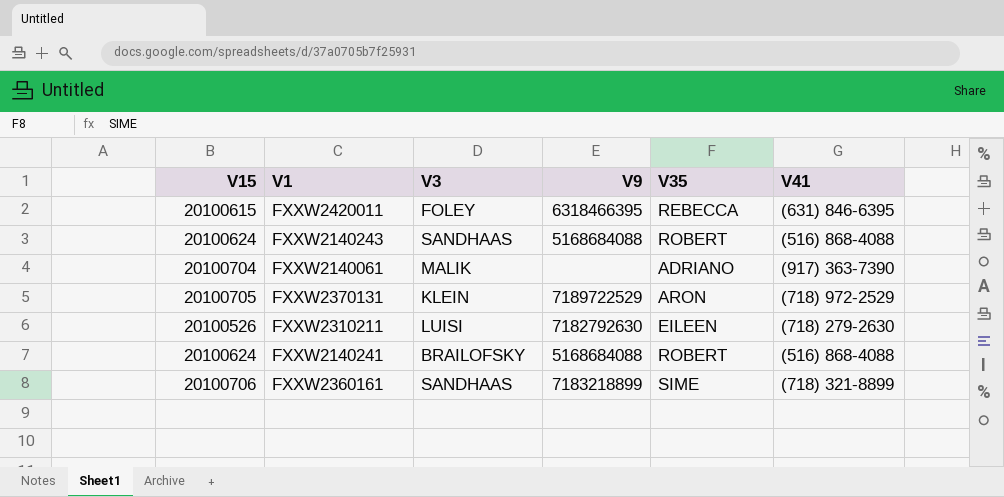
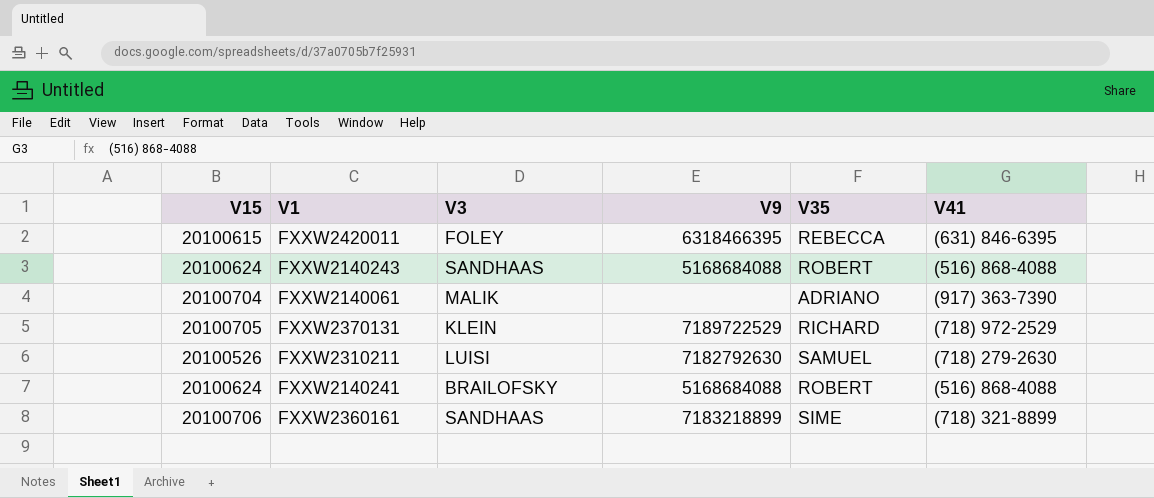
FXXW2370131 | V35: ARON -> RICHARD
FXXW2310211 | V35: EILEEN -> SAMUEL

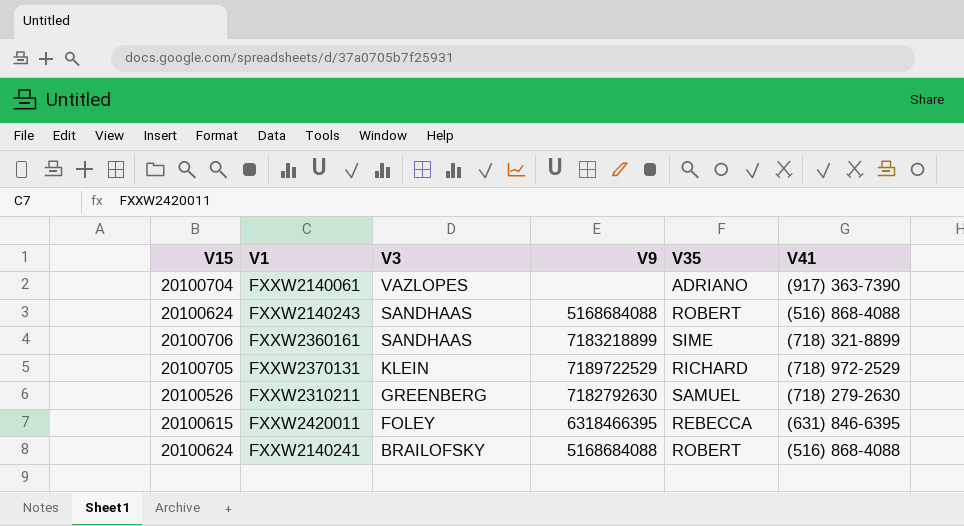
row order: none -> V3 descending
FXXW2140061 | V3: MALIK -> VAZLOPES
FXXW2310211 | V3: LUISI -> GREENBERG

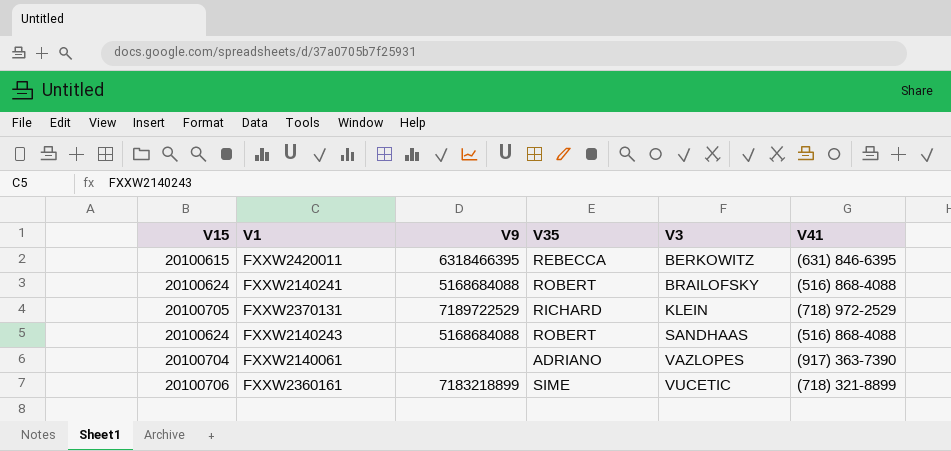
row order: V3 descending -> V3 ascending
column V3 | position: 3 -> 5
row FXXW2310211: 20100526 | GREENBERG | 7182792630 | SAMUEL | (718) 279-2630 -> none
FXXW2420011 | V3: FOLEY -> BERKOWITZ
FXXW2360161 | V3: SANDHAAS -> VUCETIC

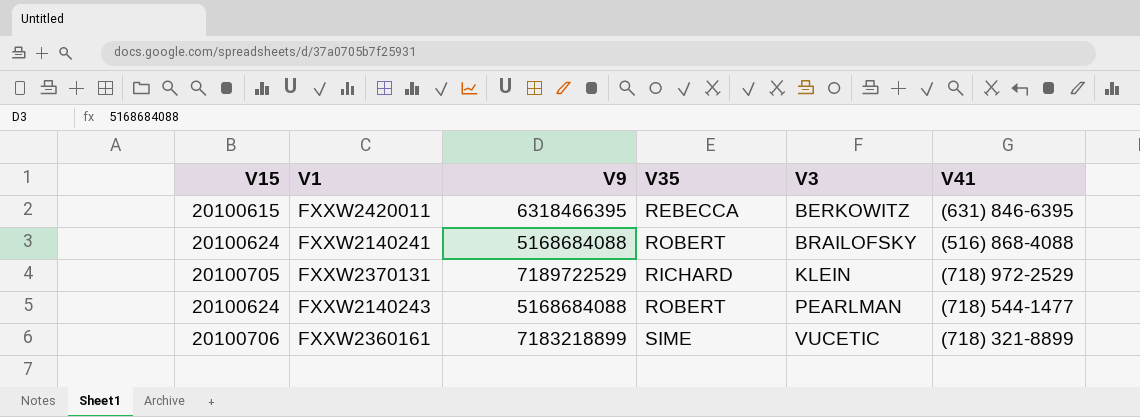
row FXXW2140061: 20100704 | none | ADRIANO | VAZLOPES | (917) 363-7390 -> none
FXXW2140243 | V3: SANDHAAS -> PEARLMAN
FXXW2140243 | V41: (516) 868-4088 -> (718) 544-1477

